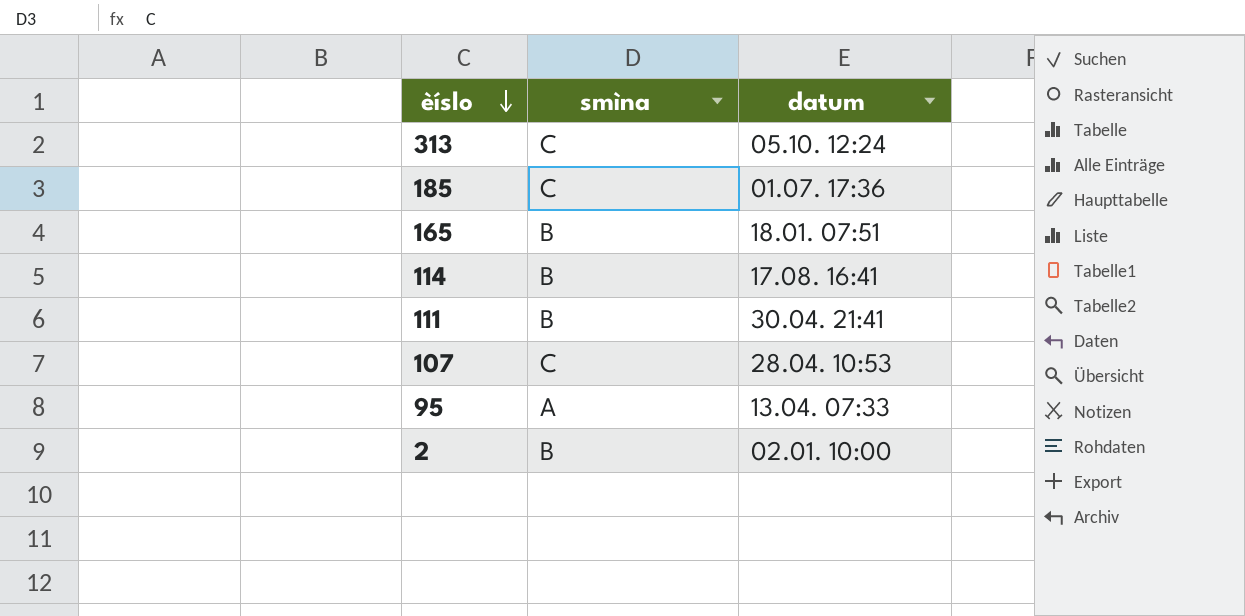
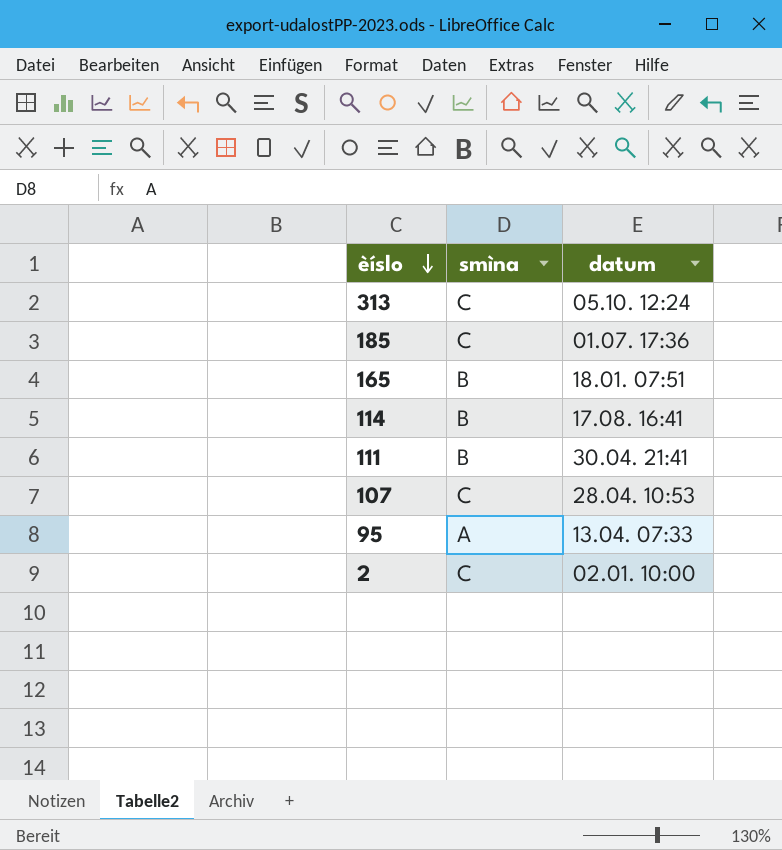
2 | smìna: B -> C

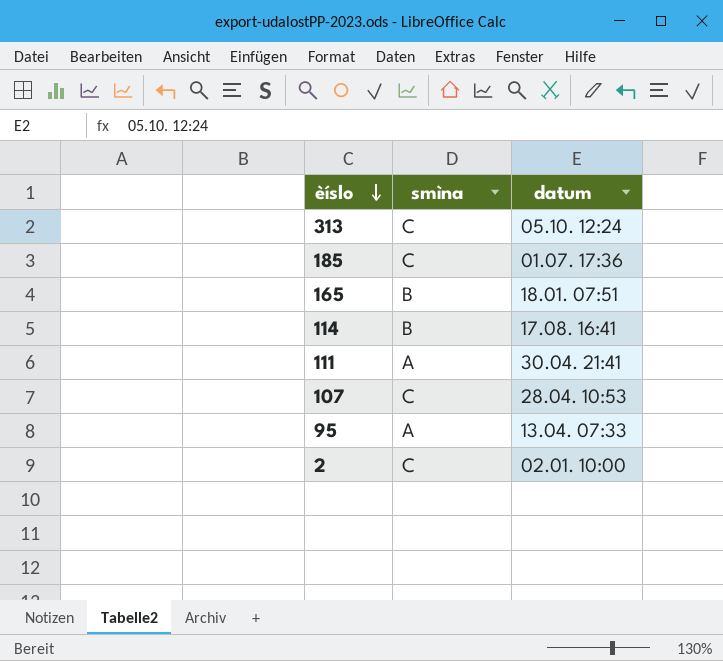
111 | smìna: B -> A

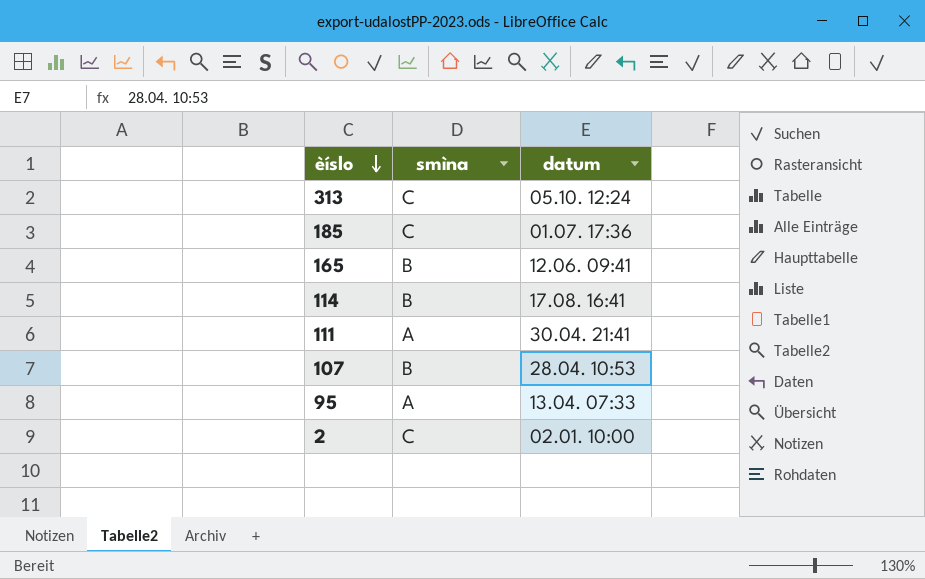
165 | datum: 18.01. 07:51 -> 12.06. 09:41
107 | smìna: C -> B

